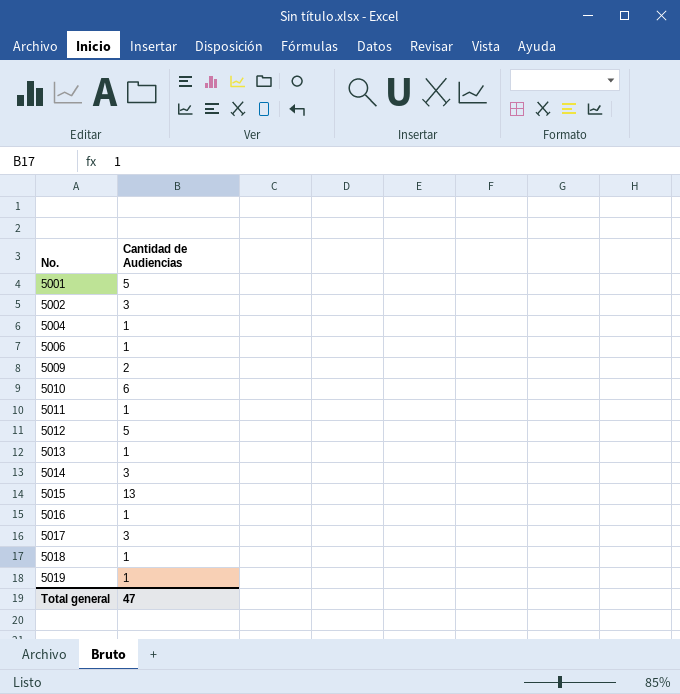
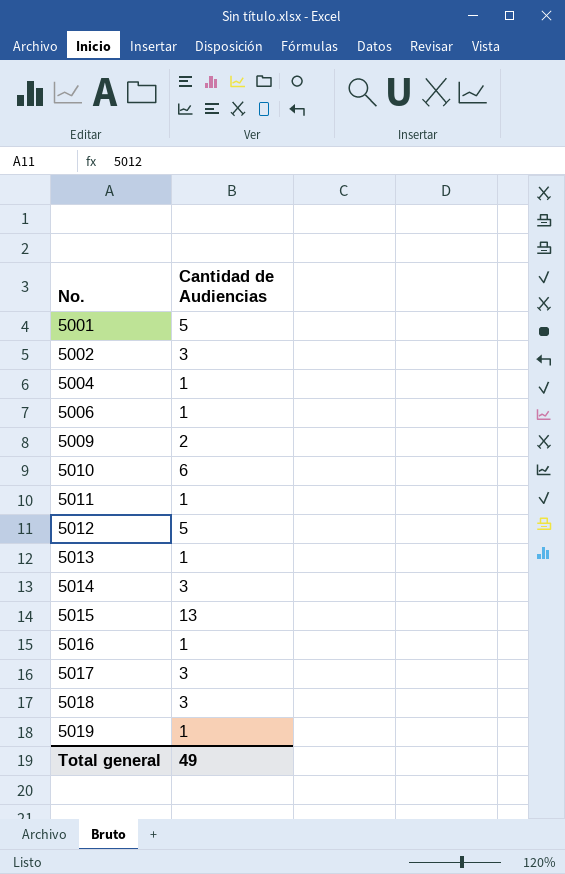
5018 | Cantidad de Audiencias: 1 -> 3
Total general | Cantidad de Audiencias: 47 -> 49

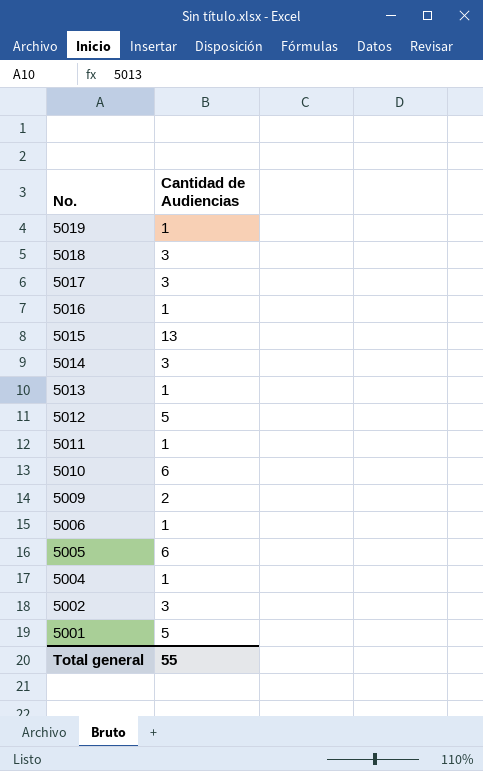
row order: No. ascending -> No. descending
row 5005: none -> 6
Total general | Cantidad de Audiencias: 49 -> 55

